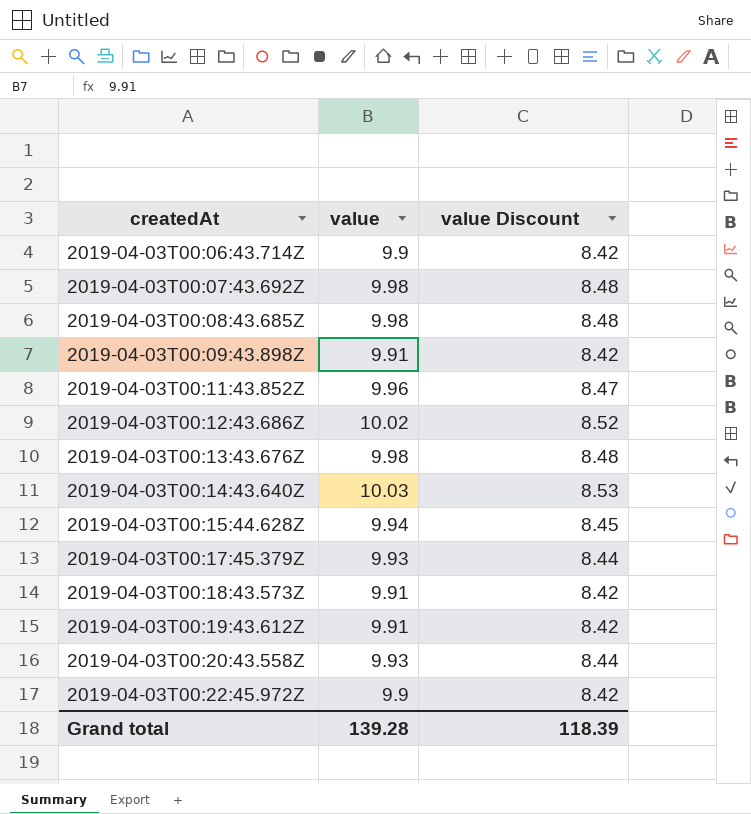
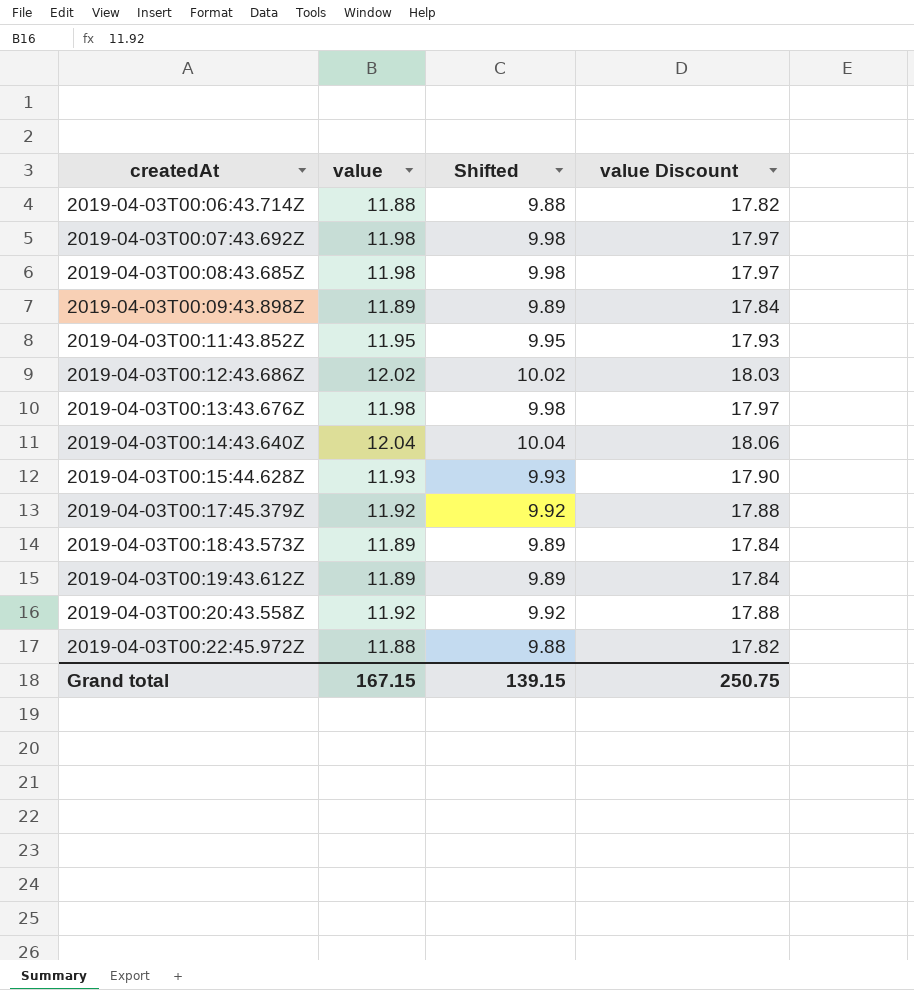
column Shifted | formula: none -> [value] - 2
column value Discount | formula: [value] * 0.85 -> [value] * 1.5
2019-04-03T00:06:43.714Z | value: 9.9 -> 11.88
2019-04-03T00:07:43.692Z | value: 9.98 -> 11.98
2019-04-03T00:08:43.685Z | value: 9.98 -> 11.98
2019-04-03T00:09:43.898Z | value: 9.91 -> 11.89
2019-04-03T00:11:43.852Z | value: 9.96 -> 11.95
2019-04-03T00:12:43.686Z | value: 10.02 -> 12.02
2019-04-03T00:13:43.676Z | value: 9.98 -> 11.98
2019-04-03T00:14:43.640Z | value: 10.03 -> 12.04
2019-04-03T00:15:44.628Z | value: 9.94 -> 11.93
2019-04-03T00:17:45.379Z | value: 9.93 -> 11.92
2019-04-03T00:18:43.573Z | value: 9.91 -> 11.89
2019-04-03T00:19:43.612Z | value: 9.91 -> 11.89
2019-04-03T00:20:43.558Z | value: 9.93 -> 11.92
2019-04-03T00:22:45.972Z | value: 9.9 -> 11.88
Grand total | value: 139.28 -> 167.15
Grand total | value Discount: 118.39 -> 250.75

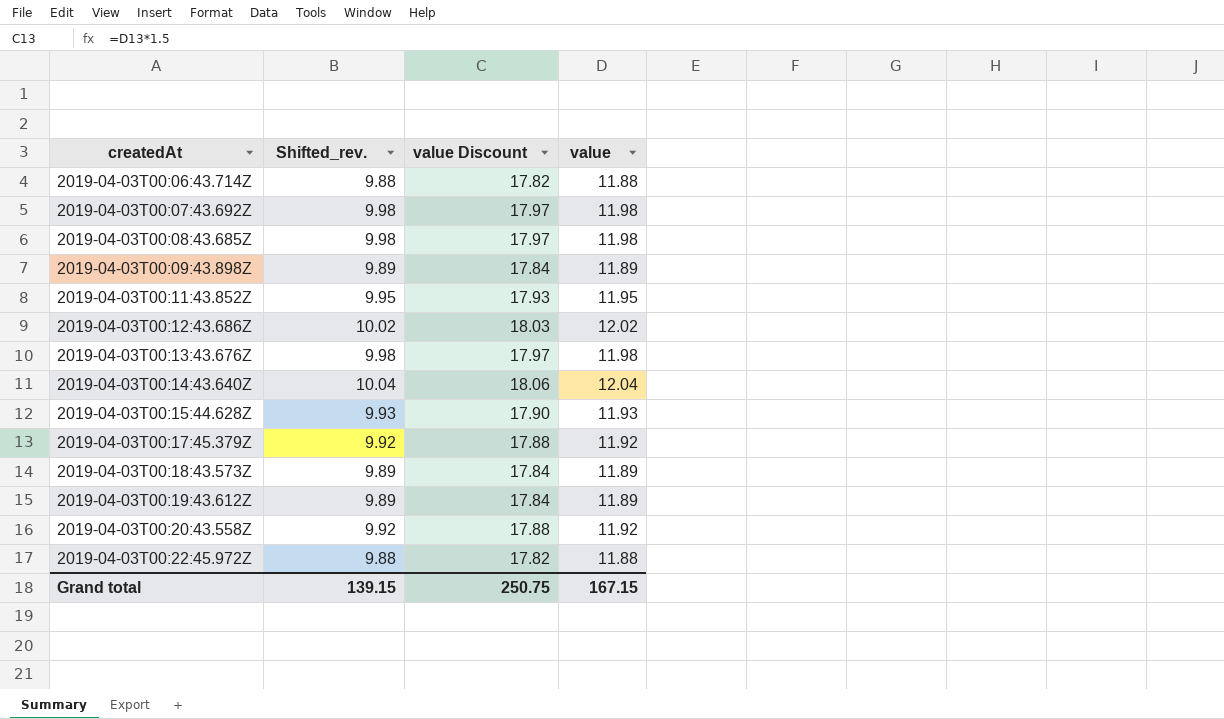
column name: Shifted -> Shifted_rev.
column value | position: 2 -> 4

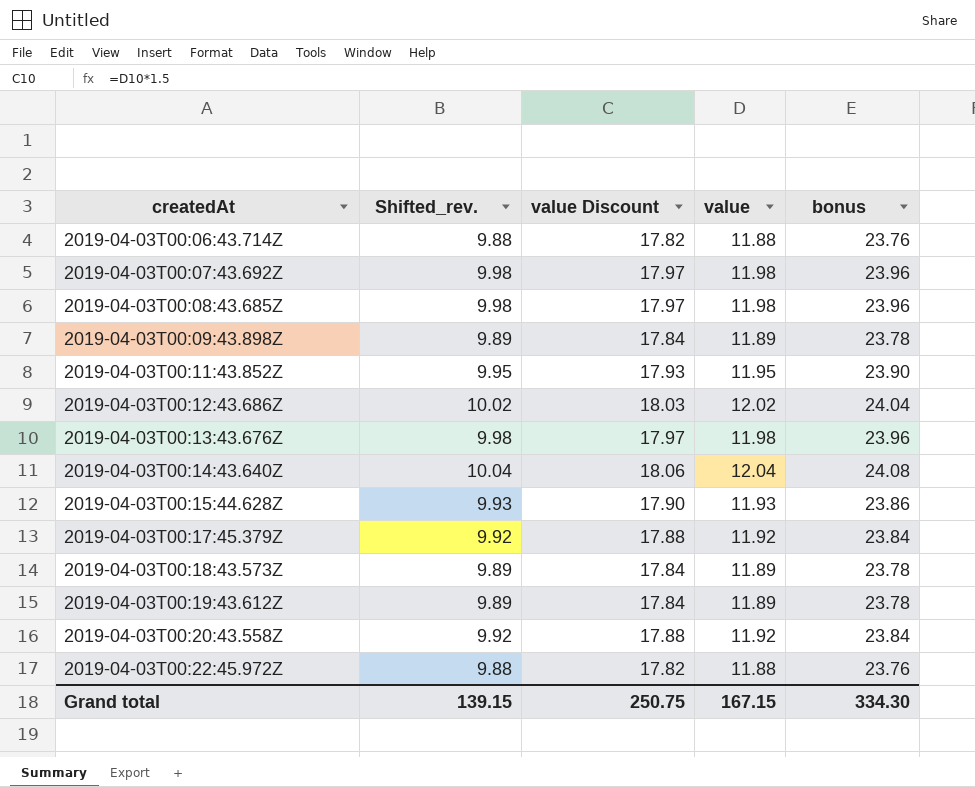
column bonus | formula: none -> [value] * 2

